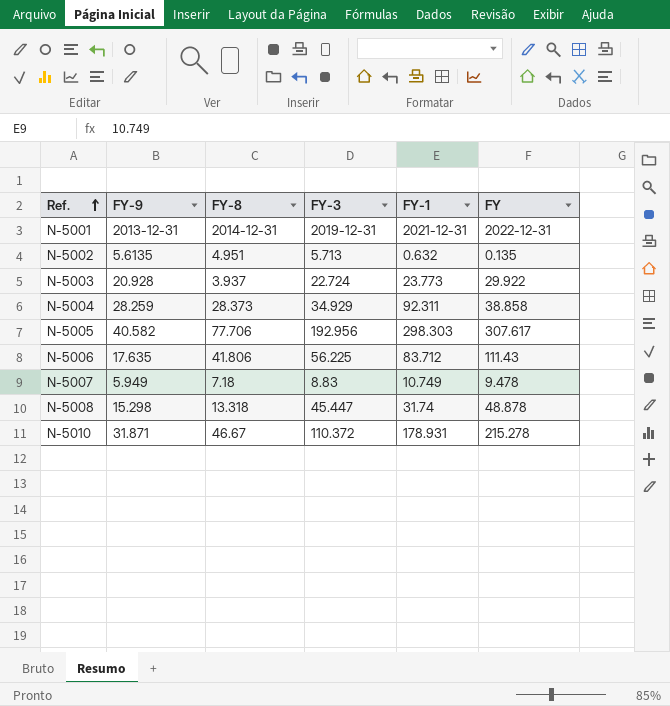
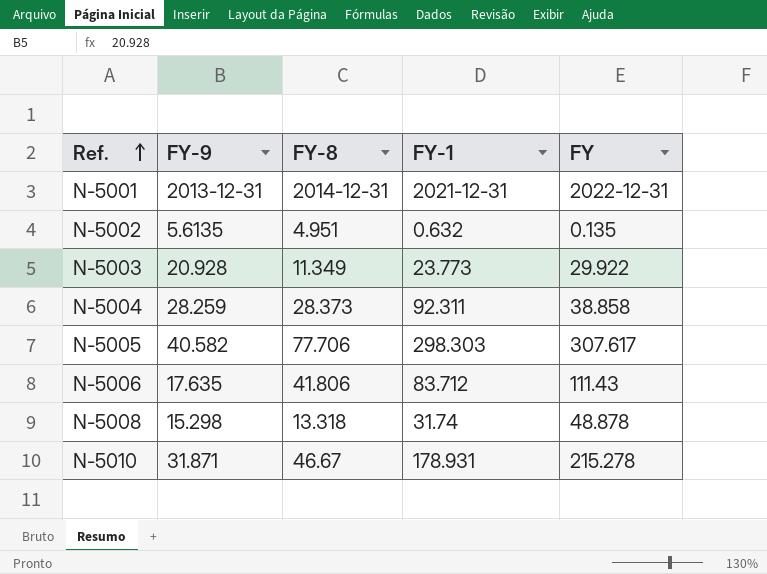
column FY-3 | position: 4 -> none
row N-5007: 5.949 | 7.18 | 8.83 | 10.749 | 9.478 -> none
N-5003 | FY-8: 3.937 -> 11.349

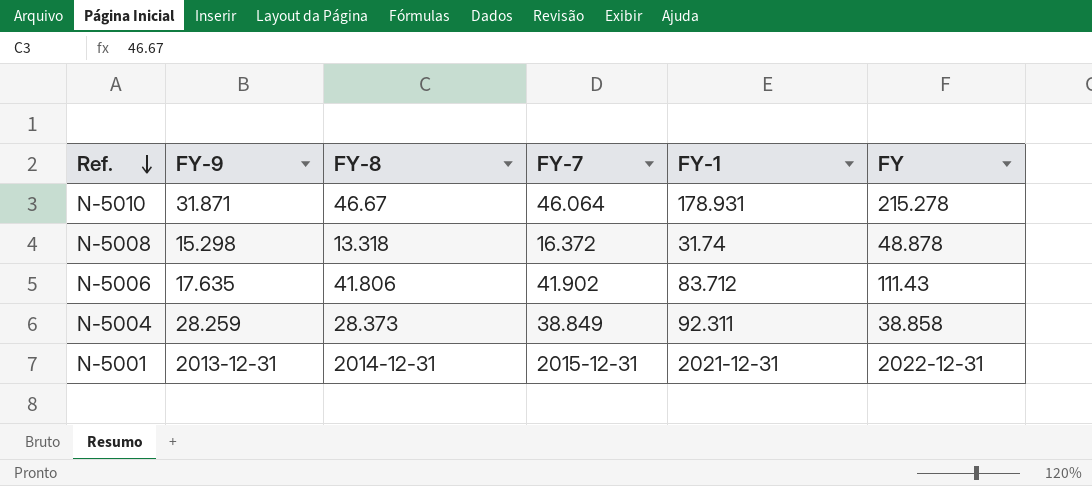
row order: Ref. ascending -> Ref. descending
column FY-7 | position: none -> 4
row N-5002: 5.6135 | 4.951 | 0.632 | 0.135 -> none
row N-5003: 20.928 | 11.349 | 23.773 | 29.922 -> none
row N-5005: 40.582 | 77.706 | 298.303 | 307.617 -> none

